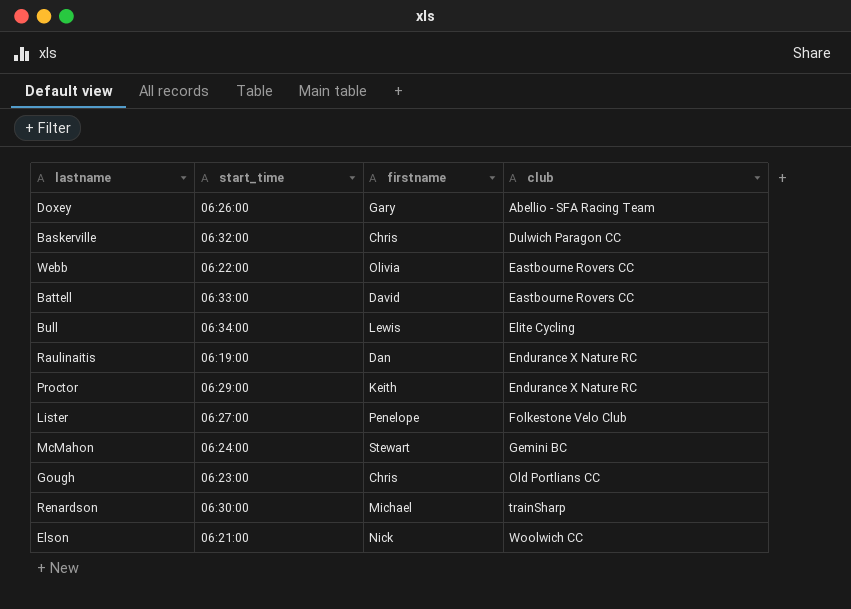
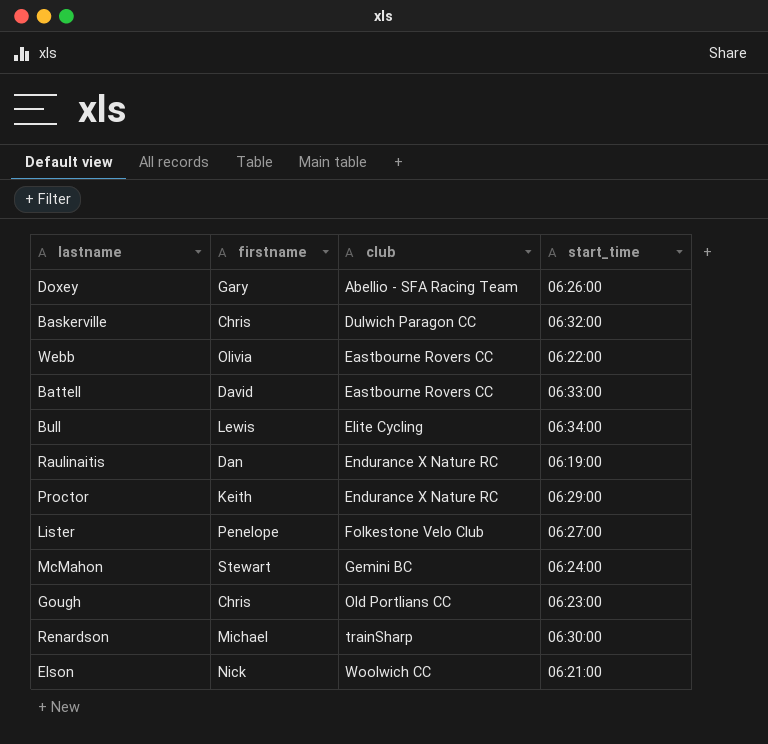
column start_time | position: 2 -> 4

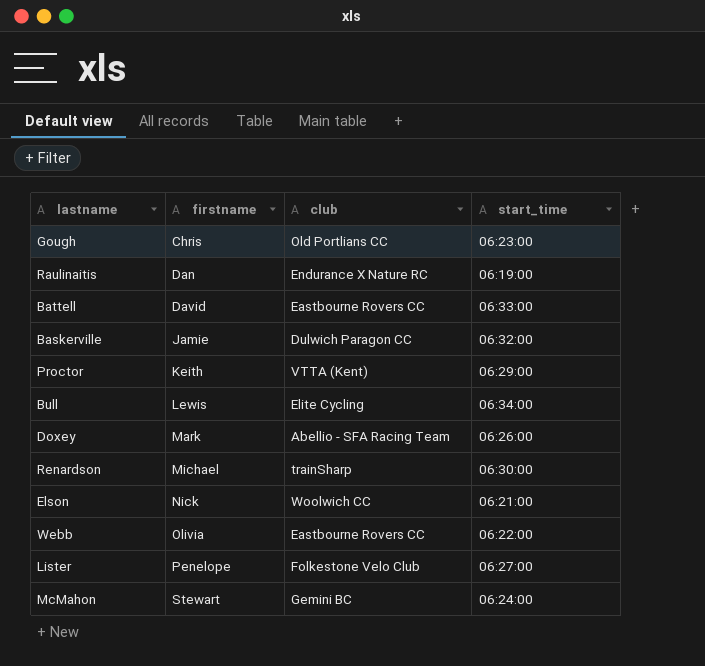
row order: club ascending -> firstname ascending
Baskerville | firstname: Chris -> Jamie
Proctor | club: Endurance X Nature RC -> VTTA (Kent)
Doxey | firstname: Gary -> Mark

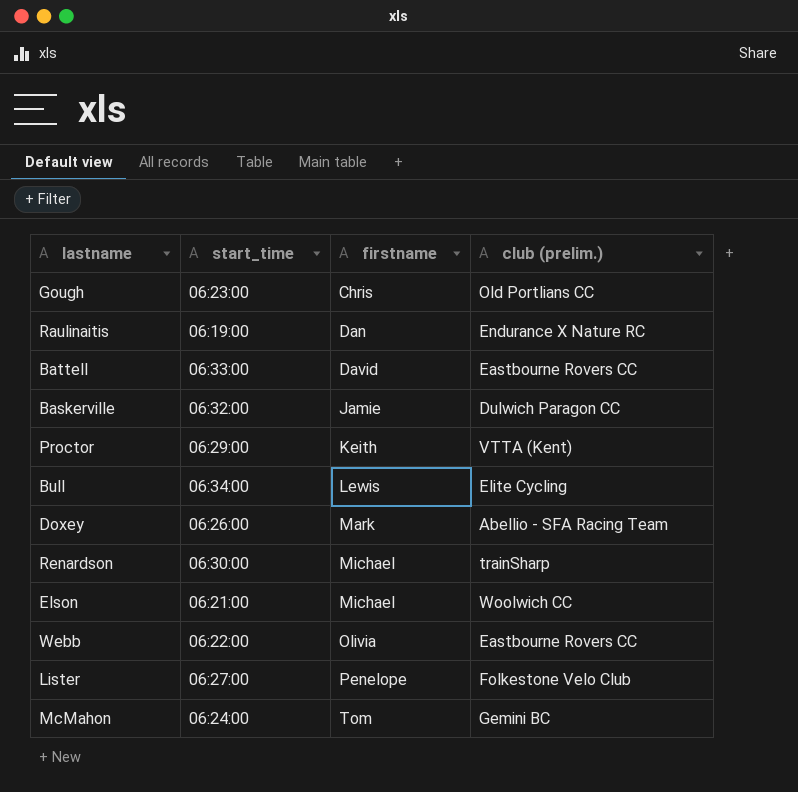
column start_time | position: 4 -> 2
column name: club -> club (prelim.)
Elson | firstname: Nick -> Michael
McMahon | firstname: Stewart -> Tom

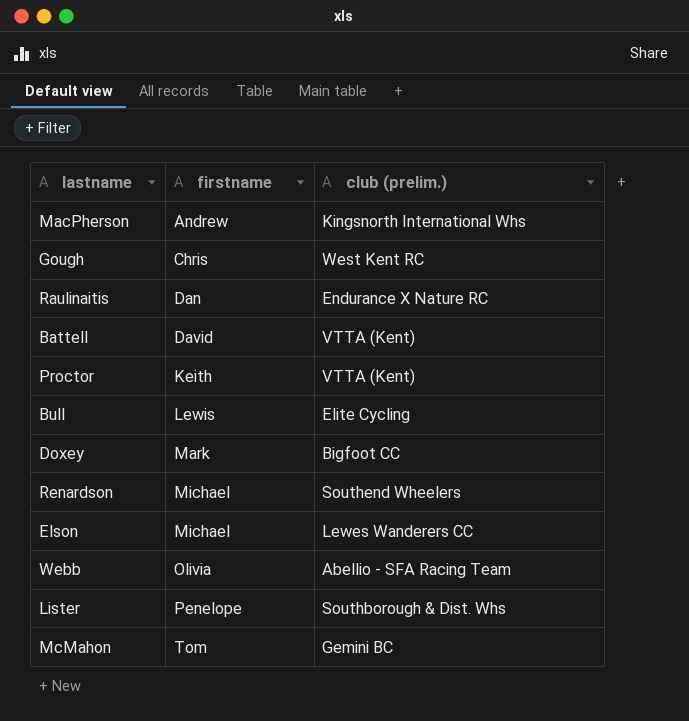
column start_time | position: 2 -> none
row Baskerville: 06:32:00 | Jamie | Dulwich Paragon CC -> none
row MacPherson: none -> Andrew | Kingsnorth International Whs
Gough | club (prelim.): Old Portlians CC -> West Kent RC
Battell | club (prelim.): Eastbourne Rovers CC -> VTTA (Kent)
Doxey | club (prelim.): Abellio - SFA Racing Team -> Bigfoot CC
Renardson | club (prelim.): trainSharp -> Southend Wheelers
Elson | club (prelim.): Woolwich CC -> Lewes Wanderers CC
Webb | club (prelim.): Eastbourne Rovers CC -> Abellio - SFA Racing Team
Lister | club (prelim.): Folkestone Velo Club -> Southborough & Dist. Whs

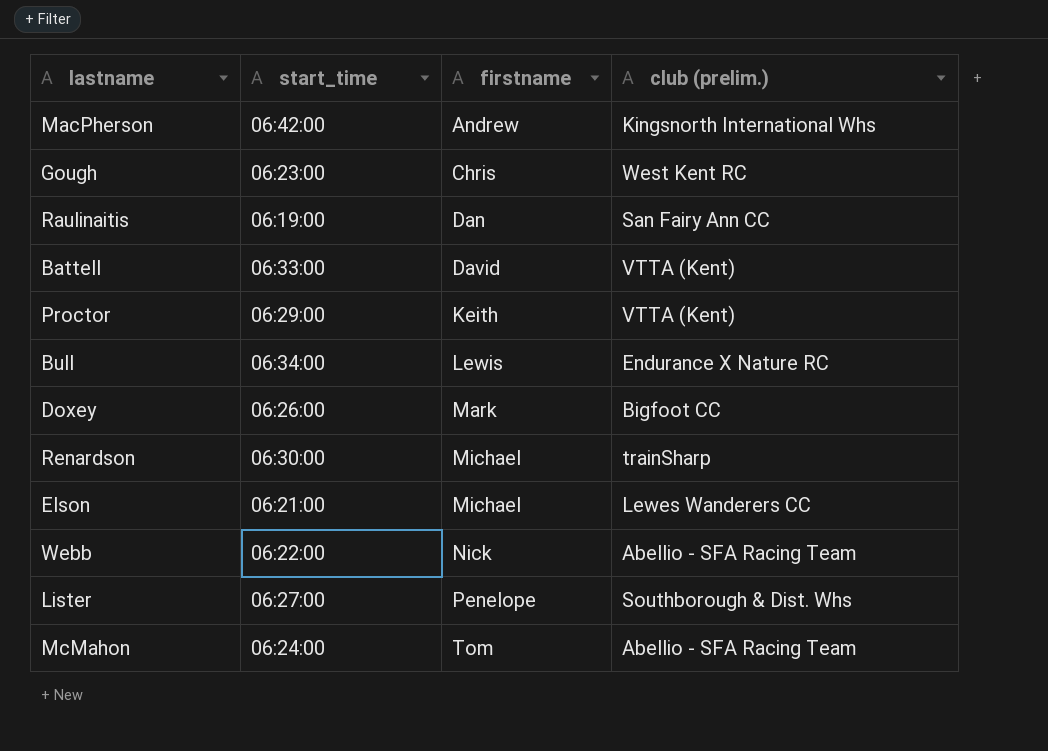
column start_time | position: none -> 2
Raulinaitis | club (prelim.): Endurance X Nature RC -> San Fairy Ann CC
Bull | club (prelim.): Elite Cycling -> Endurance X Nature RC
Renardson | club (prelim.): Southend Wheelers -> trainSharp
Webb | firstname: Olivia -> Nick
McMahon | club (prelim.): Gemini BC -> Abellio - SFA Racing Team

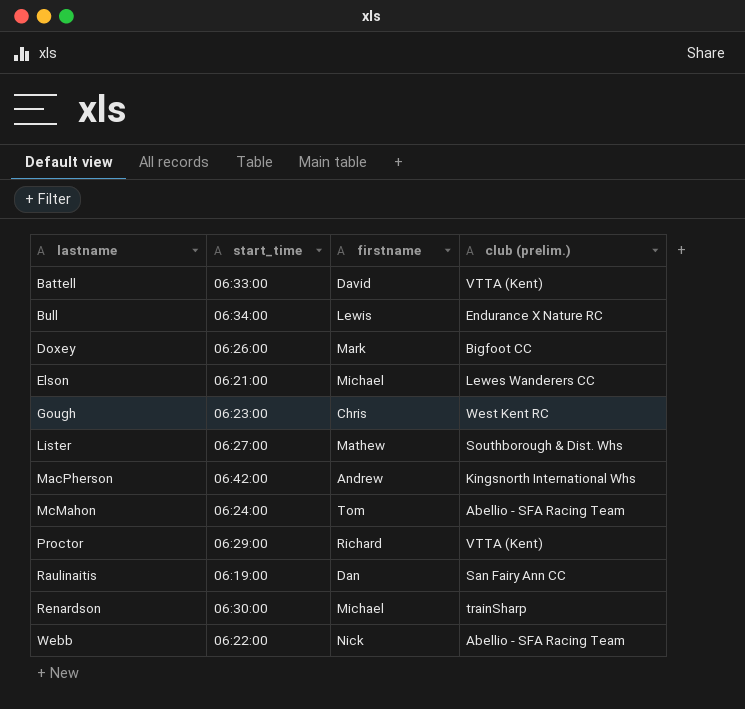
row order: firstname ascending -> lastname ascending
Lister | firstname: Penelope -> Mathew
Proctor | firstname: Keith -> Richard

